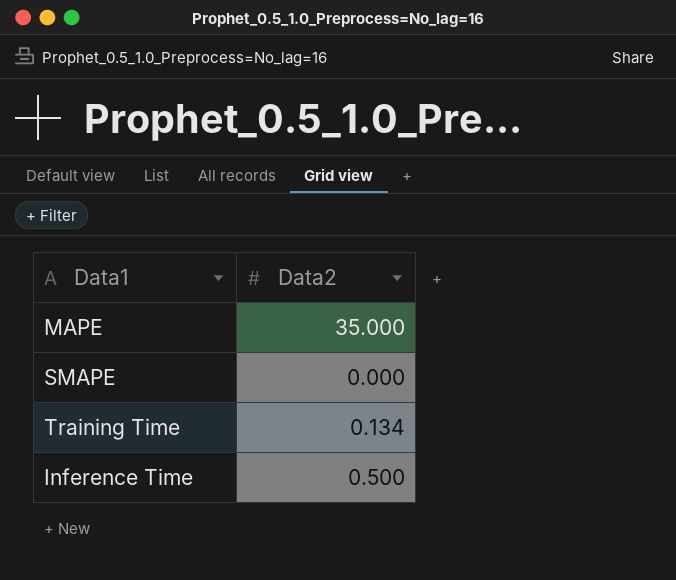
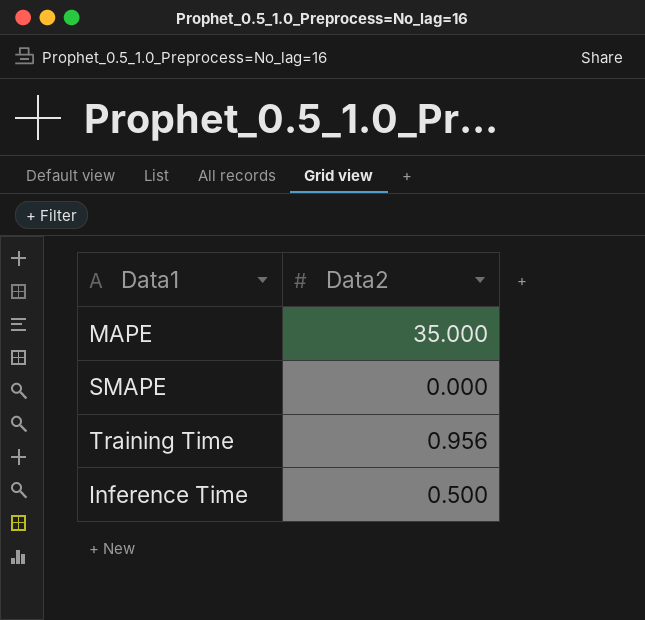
Training Time | Data2: 0.134 -> 0.956

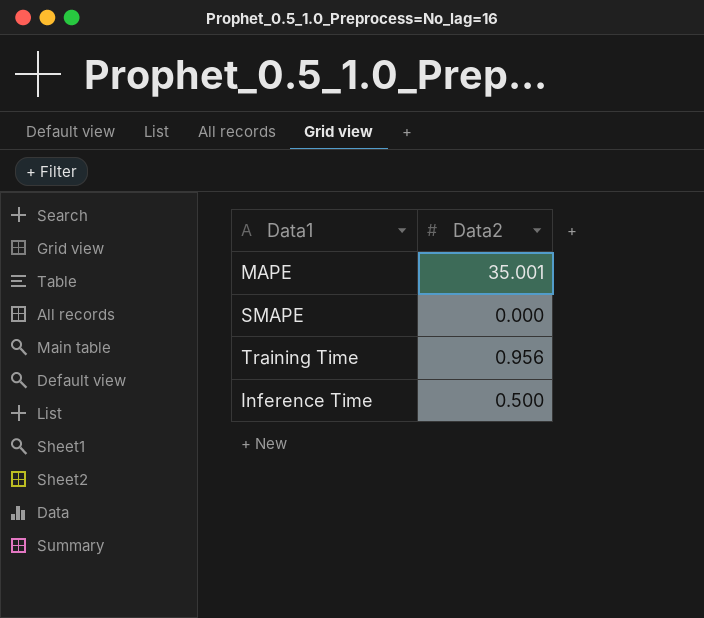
MAPE | Data2: 35.000 -> 35.001

